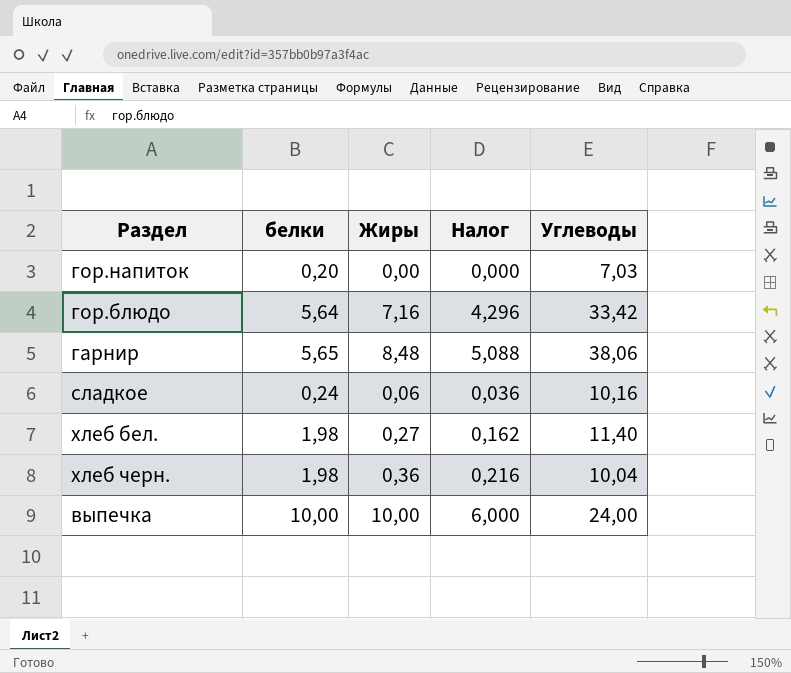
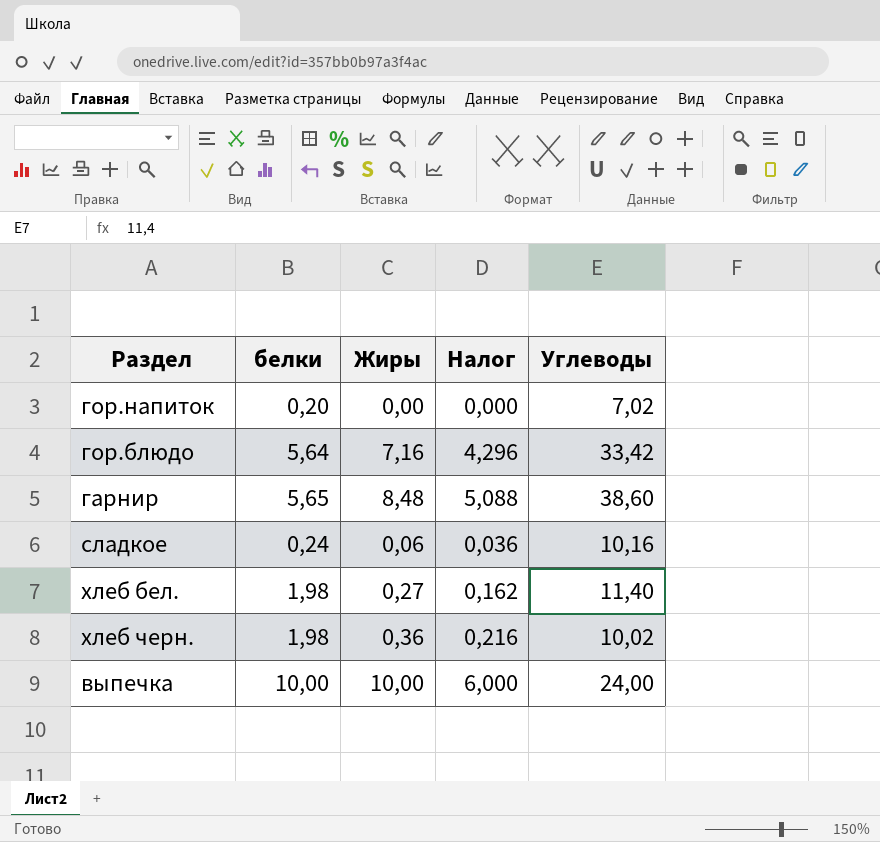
гор.напиток | Углеводы: 7,03 -> 7,02
гарнир | Углеводы: 38,06 -> 38,60
хлеб черн. | Углеводы: 10,04 -> 10,02

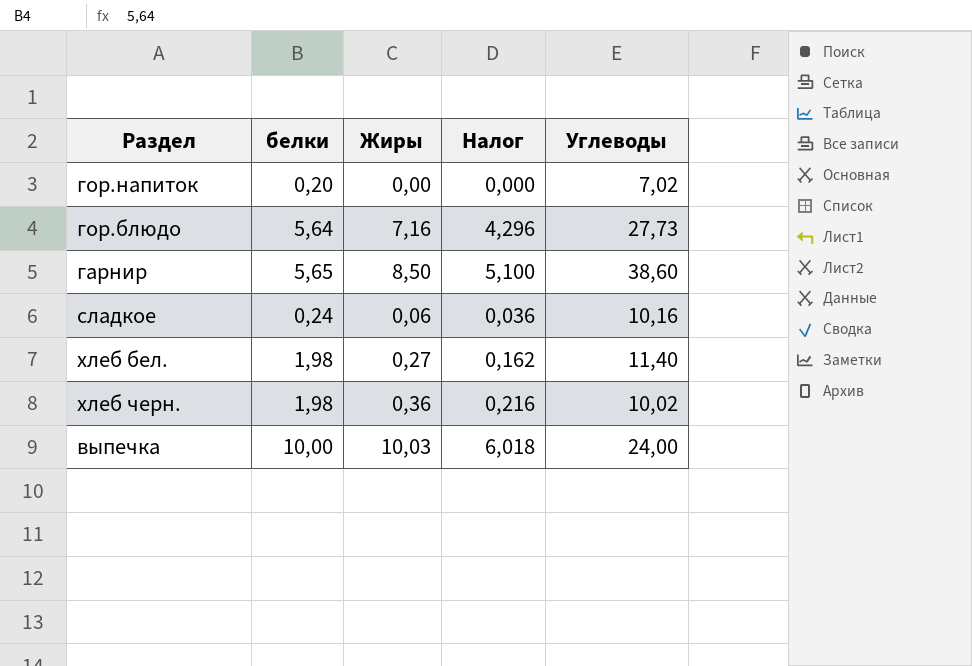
гор.блюдо | Углеводы: 33,42 -> 27,73
гарнир | Жиры: 8,48 -> 8,50
гарнир | Налог: 5,088 -> 5,100
выпечка | Жиры: 10,00 -> 10,03
выпечка | Налог: 6,000 -> 6,018

